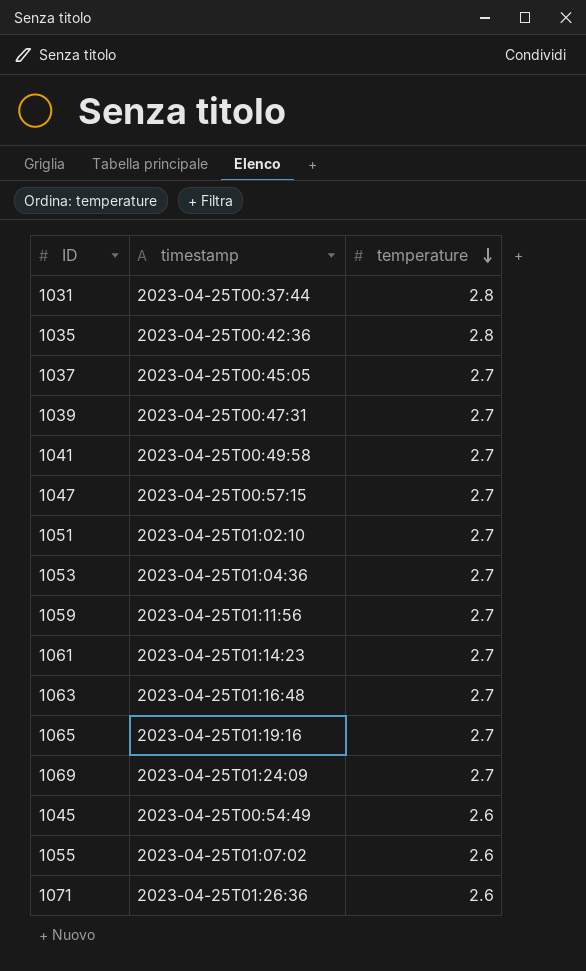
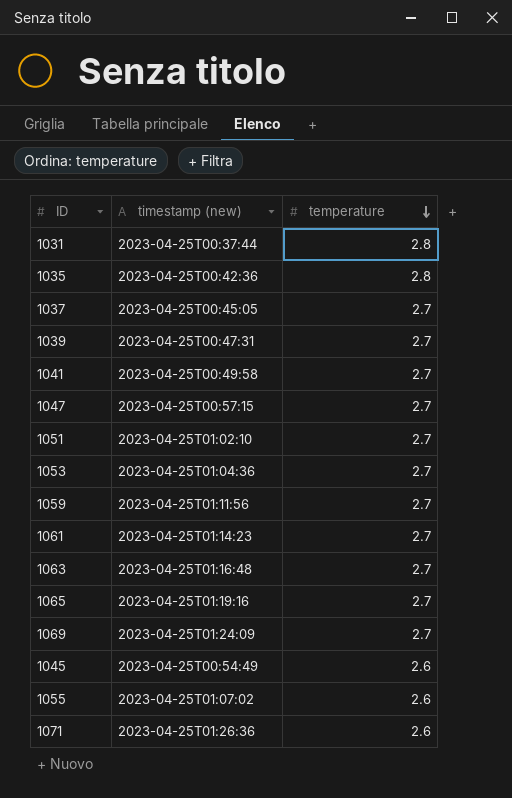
column name: timestamp -> timestamp (new)

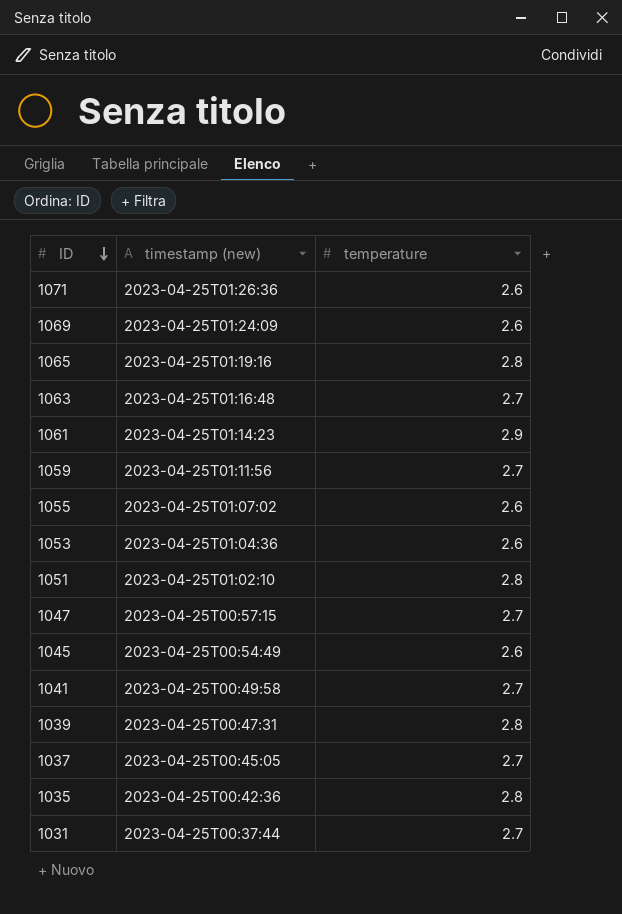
row order: temperature descending -> ID descending
1069 | temperature: 2.7 -> 2.6
1065 | temperature: 2.7 -> 2.8
1061 | temperature: 2.7 -> 2.9
1053 | temperature: 2.7 -> 2.6
1051 | temperature: 2.7 -> 2.8
1039 | temperature: 2.7 -> 2.8
1031 | temperature: 2.8 -> 2.7

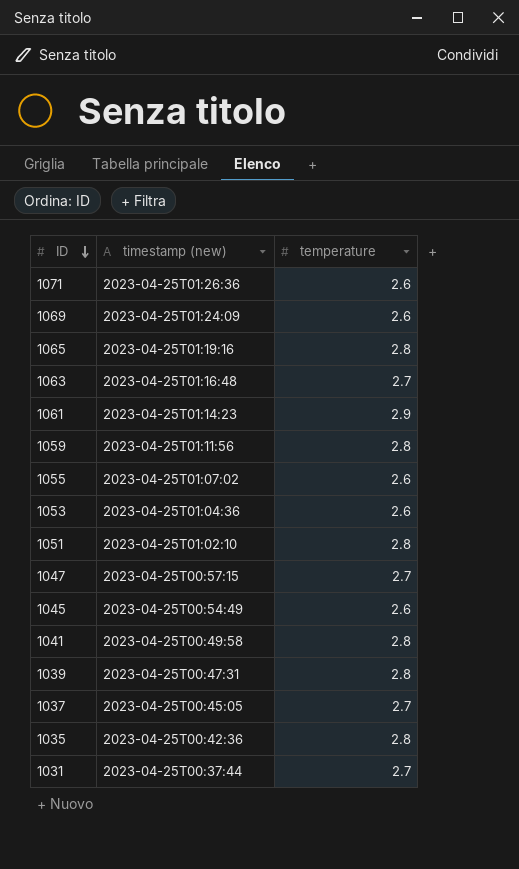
1059 | temperature: 2.7 -> 2.8
1041 | temperature: 2.7 -> 2.8

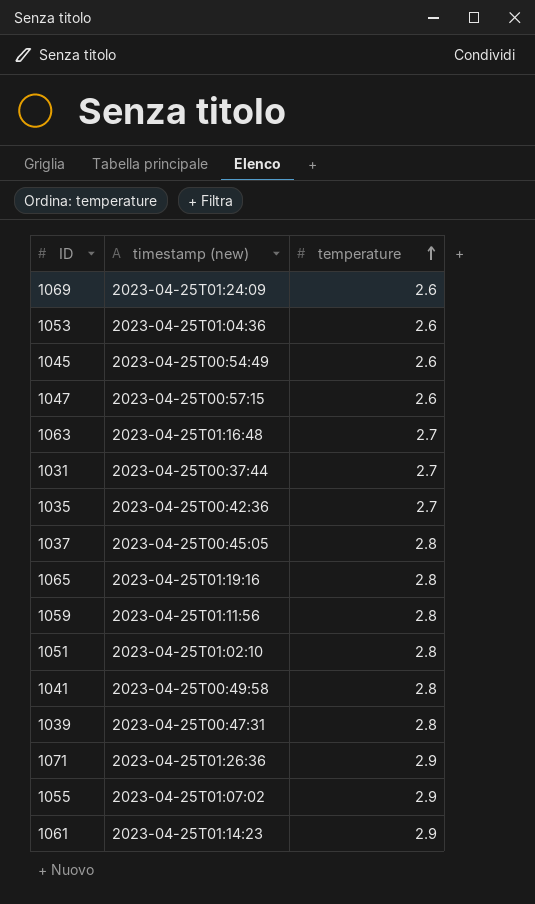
row order: ID descending -> temperature ascending
1047 | temperature: 2.7 -> 2.6
1035 | temperature: 2.8 -> 2.7
1037 | temperature: 2.7 -> 2.8
1071 | temperature: 2.6 -> 2.9
1055 | temperature: 2.6 -> 2.9

